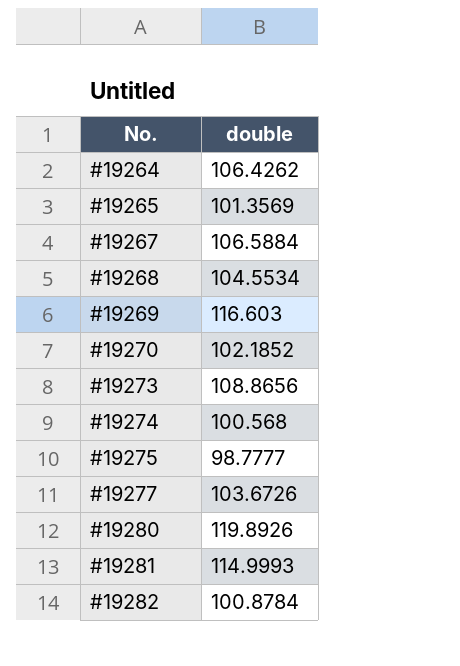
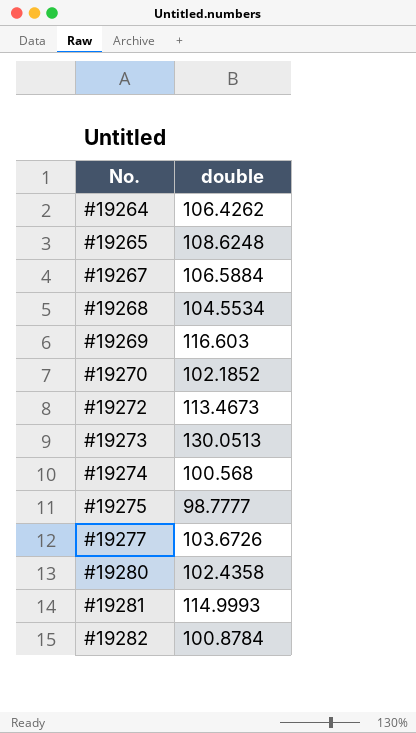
#19265 | double: 101.3569 -> 108.6248
row #19272: none -> 113.4673
#19273 | double: 108.8656 -> 130.0513
#19280 | double: 119.8926 -> 102.4358

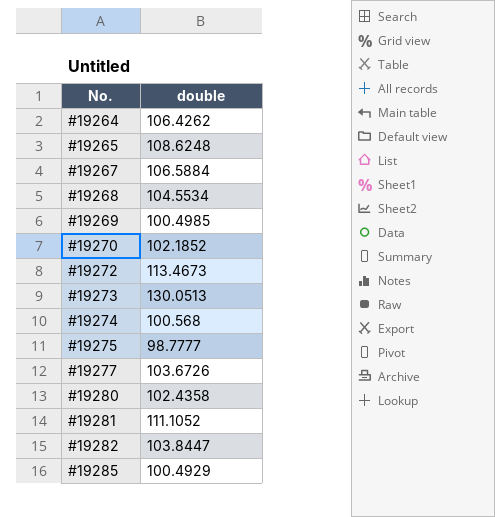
#19269 | double: 116.603 -> 100.4985
#19281 | double: 114.9993 -> 111.1052
#19282 | double: 100.8784 -> 103.8447
row #19285: none -> 100.4929

